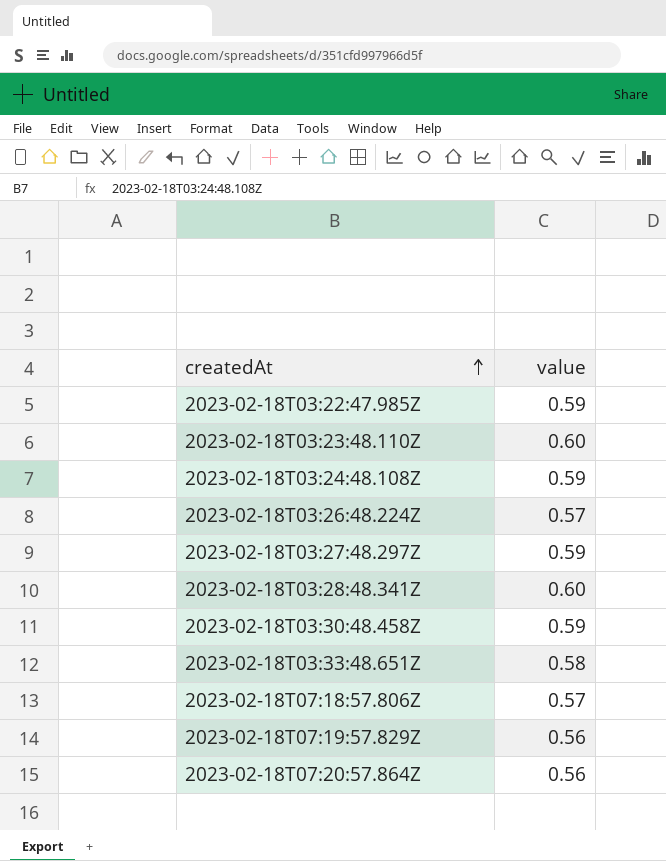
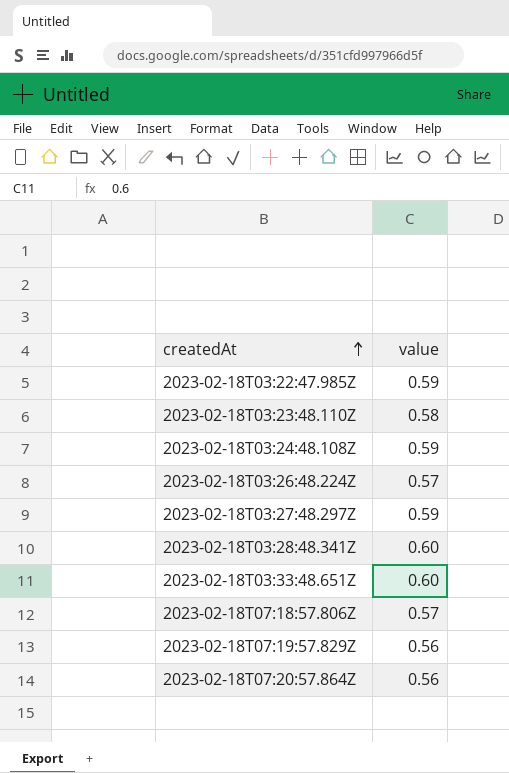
row 2023-02-18T03:30:48.458Z: 0.59 -> none
2023-02-18T03:23:48.110Z | value: 0.60 -> 0.58
2023-02-18T03:33:48.651Z | value: 0.58 -> 0.60

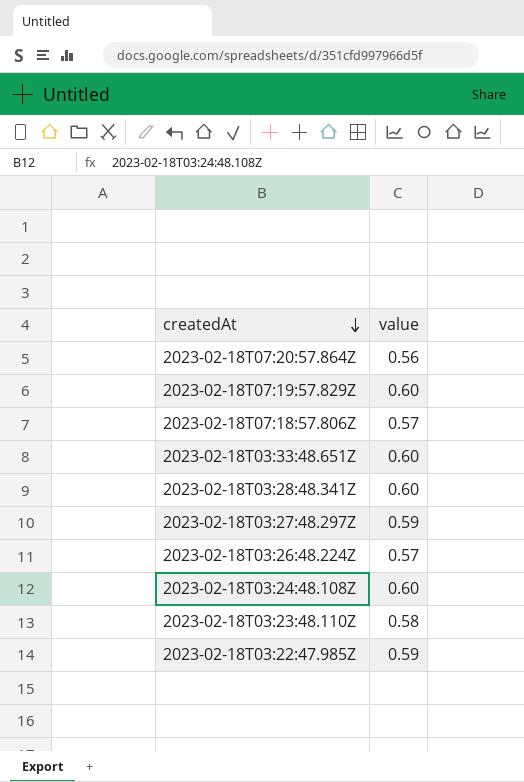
row order: createdAt ascending -> createdAt descending
2023-02-18T07:19:57.829Z | value: 0.56 -> 0.60
2023-02-18T03:24:48.108Z | value: 0.59 -> 0.60

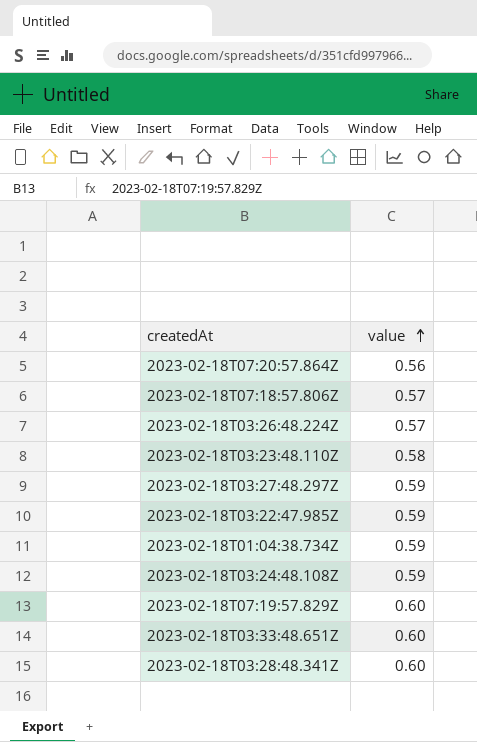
row order: createdAt descending -> value ascending
row 2023-02-18T01:04:38.734Z: none -> 0.59
2023-02-18T03:24:48.108Z | value: 0.60 -> 0.59

